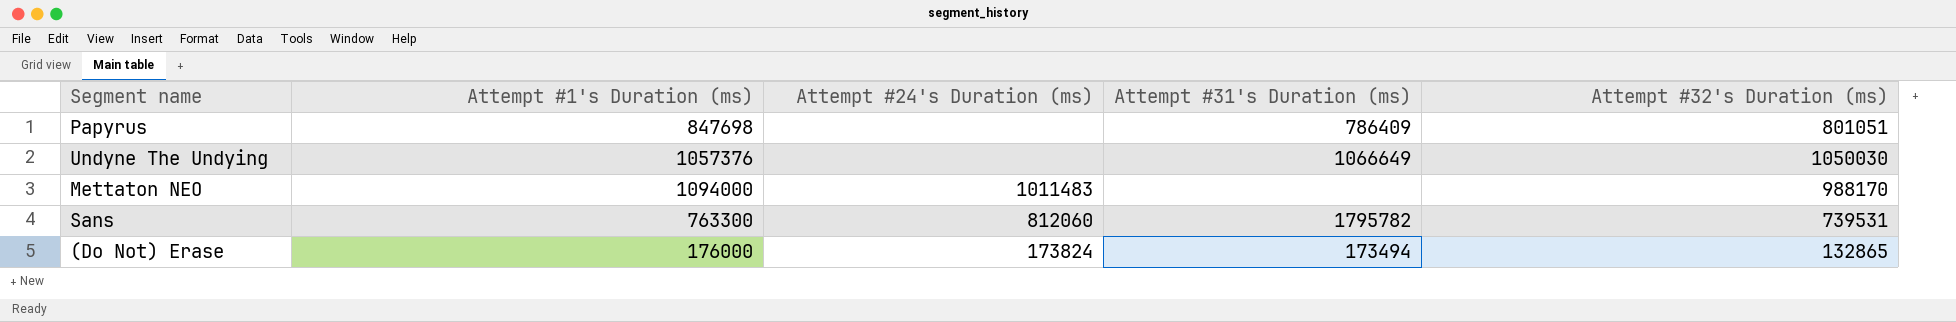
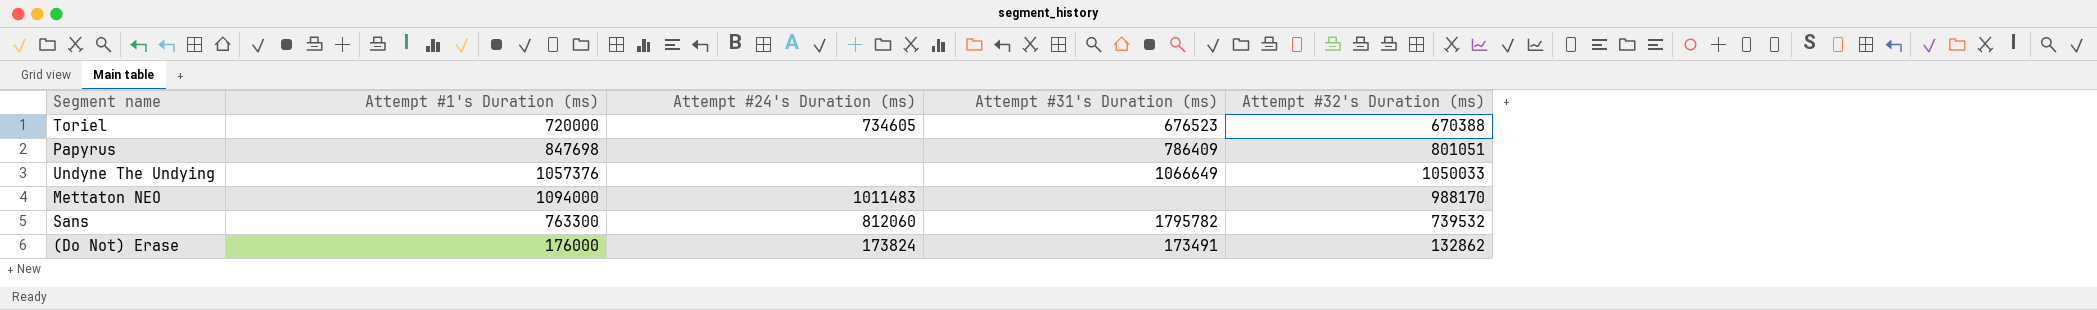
row Toriel: none -> 720000 | 734605 | 676523 | 670388
Undyne The Undying | Attempt #32's Duration (ms): 1050030 -> 1050033
Sans | Attempt #32's Duration (ms): 739531 -> 739532
(Do Not) Erase | Attempt #31's Duration (ms): 173494 -> 173491
(Do Not) Erase | Attempt #32's Duration (ms): 132865 -> 132862

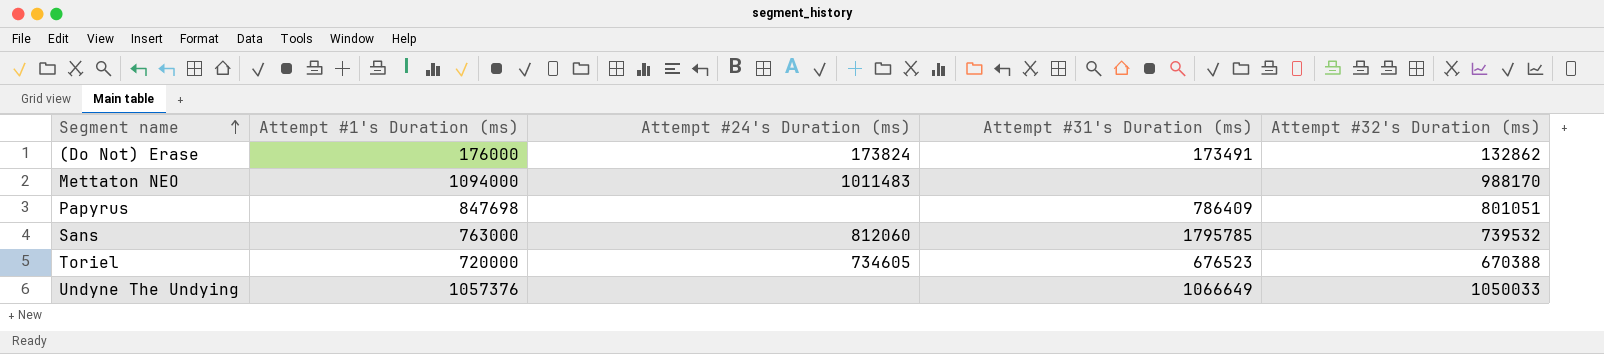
row order: none -> Segment name ascending
Sans | Attempt #1's Duration (ms): 763300 -> 763000
Sans | Attempt #31's Duration (ms): 1795782 -> 1795785

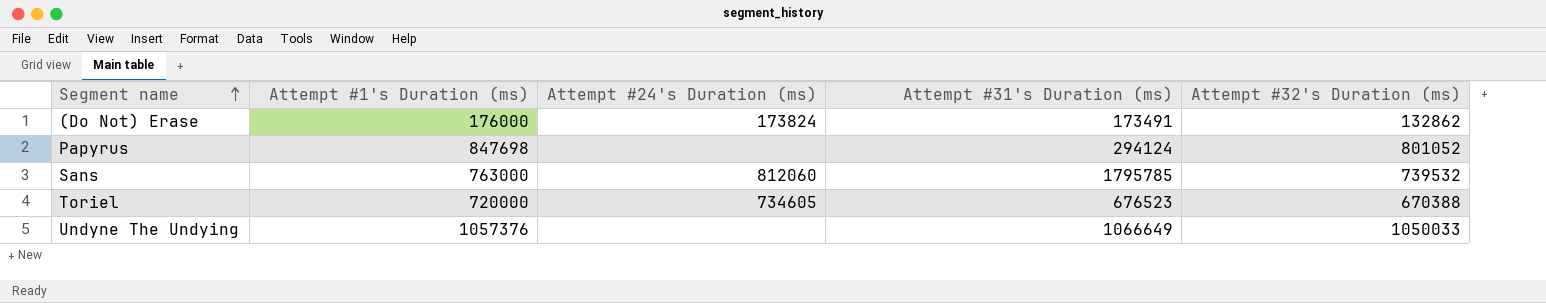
row Mettaton NEO: 1094000 | 1011483 | none | 988170 -> none
Papyrus | Attempt #31's Duration (ms): 786409 -> 294124
Papyrus | Attempt #32's Duration (ms): 801051 -> 801052

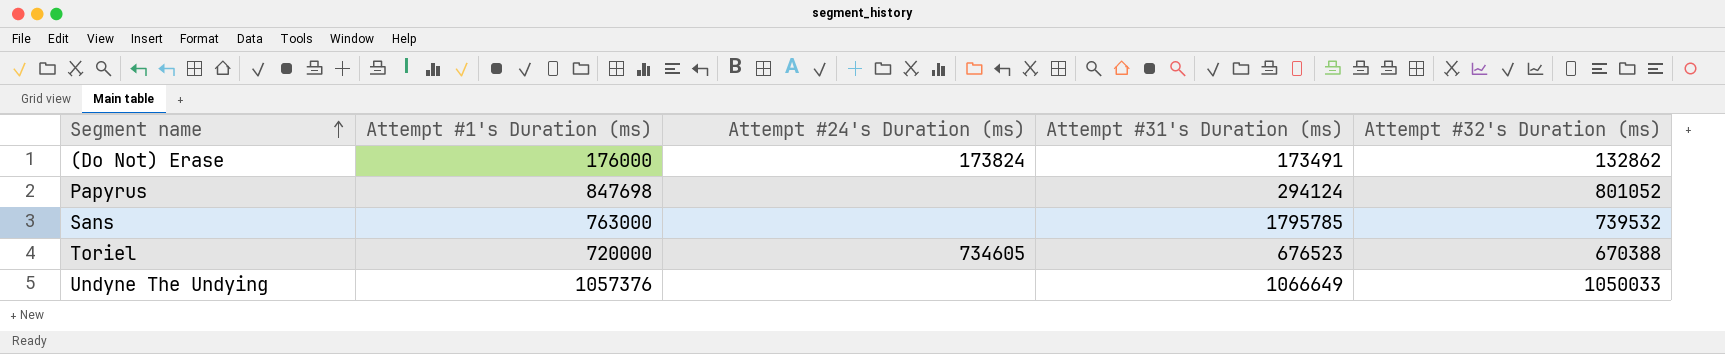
Sans | Attempt #24's Duration (ms): 812060 -> none

